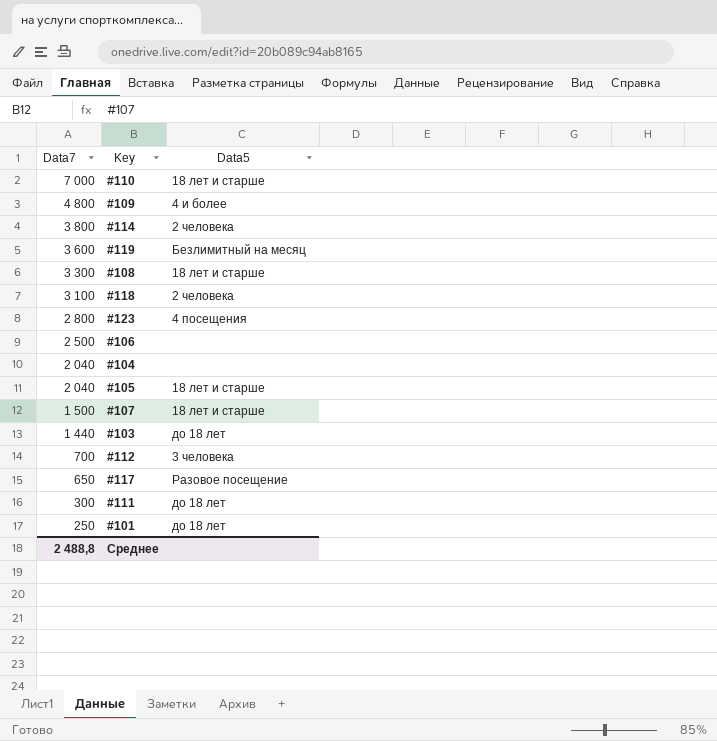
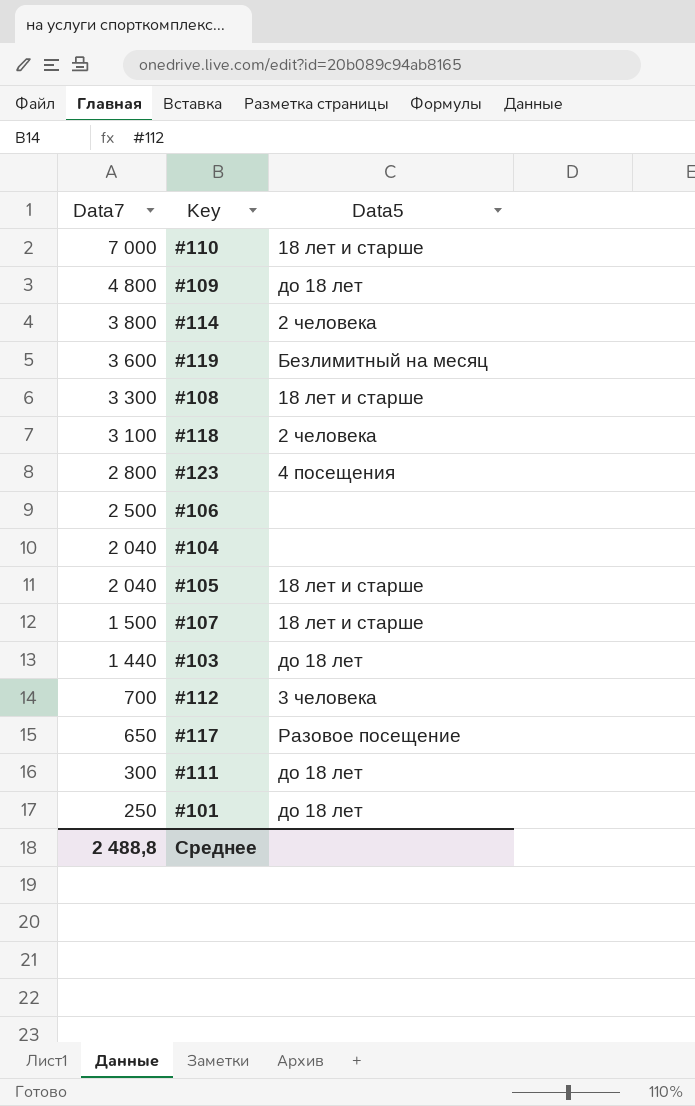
#109 | Data5: 4 и более -> до 18 лет

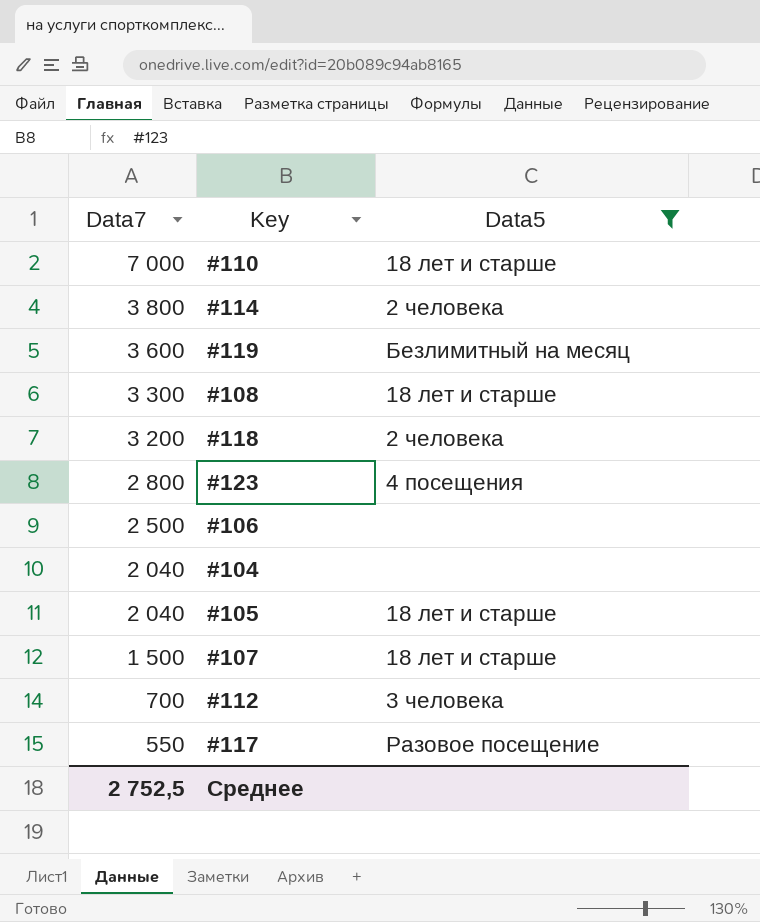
filter: none -> Data5 != до 18 лет
#118 | Data7: 3 100 -> 3 200
#117 | Data7: 650 -> 550
Среднее | Data7: 2 488,8 -> 2 752,5

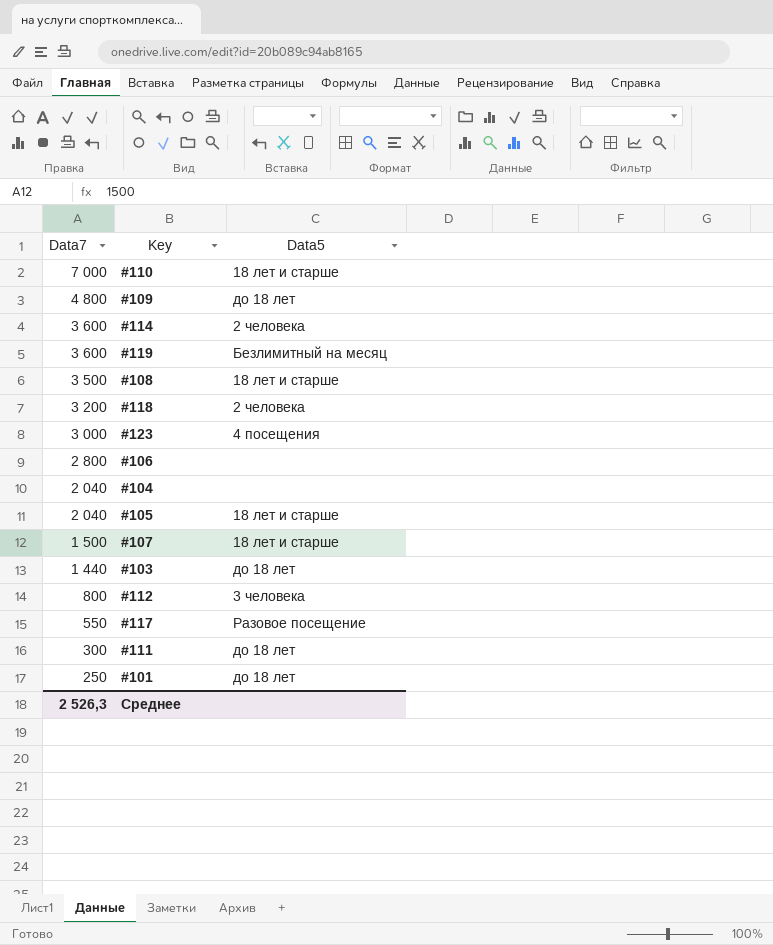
filter: Data5 != до 18 лет -> none
#114 | Data7: 3 800 -> 3 600
#108 | Data7: 3 300 -> 3 500
#123 | Data7: 2 800 -> 3 000
#106 | Data7: 2 500 -> 2 800
#112 | Data7: 700 -> 800
Среднее | Data7: 2 752,5 -> 2 526,3

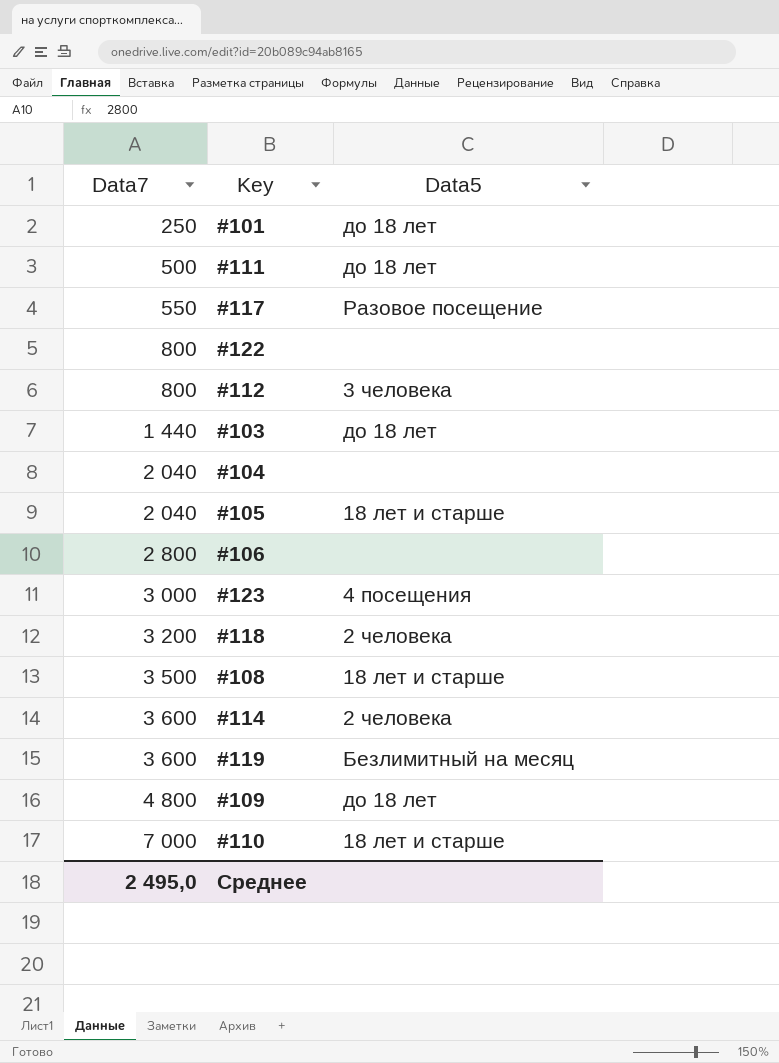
row order: Data7 descending -> Data7 ascending
row #107: 1 500 | 18 лет и старше -> none
#111 | Data7: 300 -> 500
row #122: none -> 800 | none
Среднее | Data7: 2 526,3 -> 2 495,0

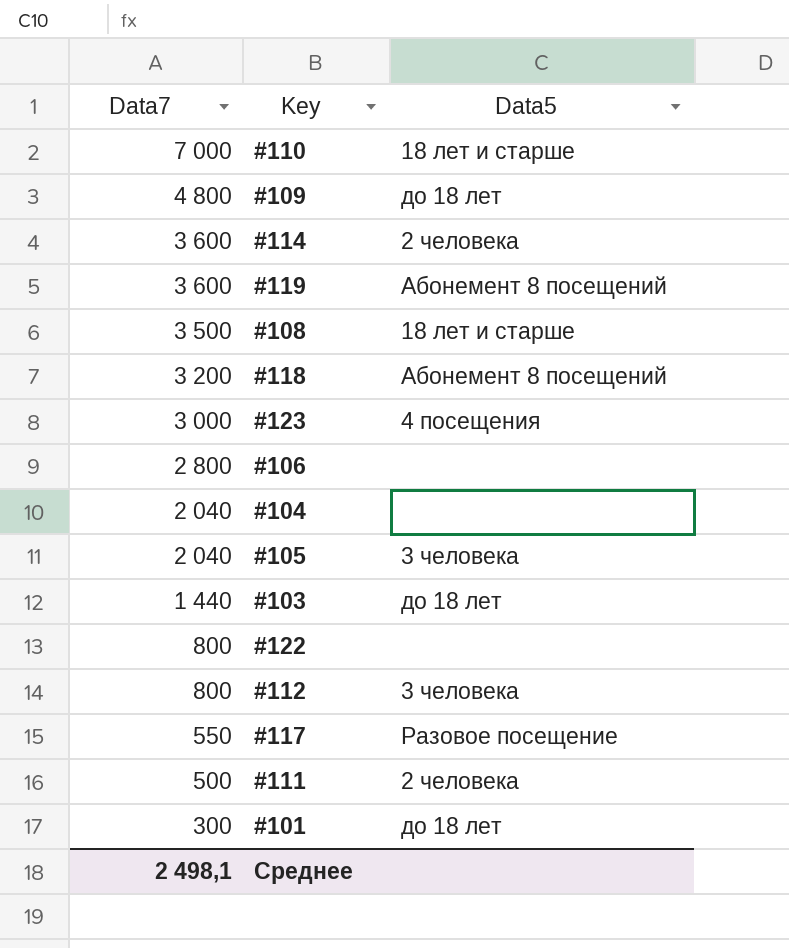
row order: Data7 ascending -> Data7 descending
#119 | Data5: Безлимитный на месяц -> Абонемент 8 посещений
#118 | Data5: 2 человека -> Абонемент 8 посещений
#105 | Data5: 18 лет и старше -> 3 человека
#111 | Data5: до 18 лет -> 2 человека
#101 | Data7: 250 -> 300
Среднее | Data7: 2 495,0 -> 2 498,1

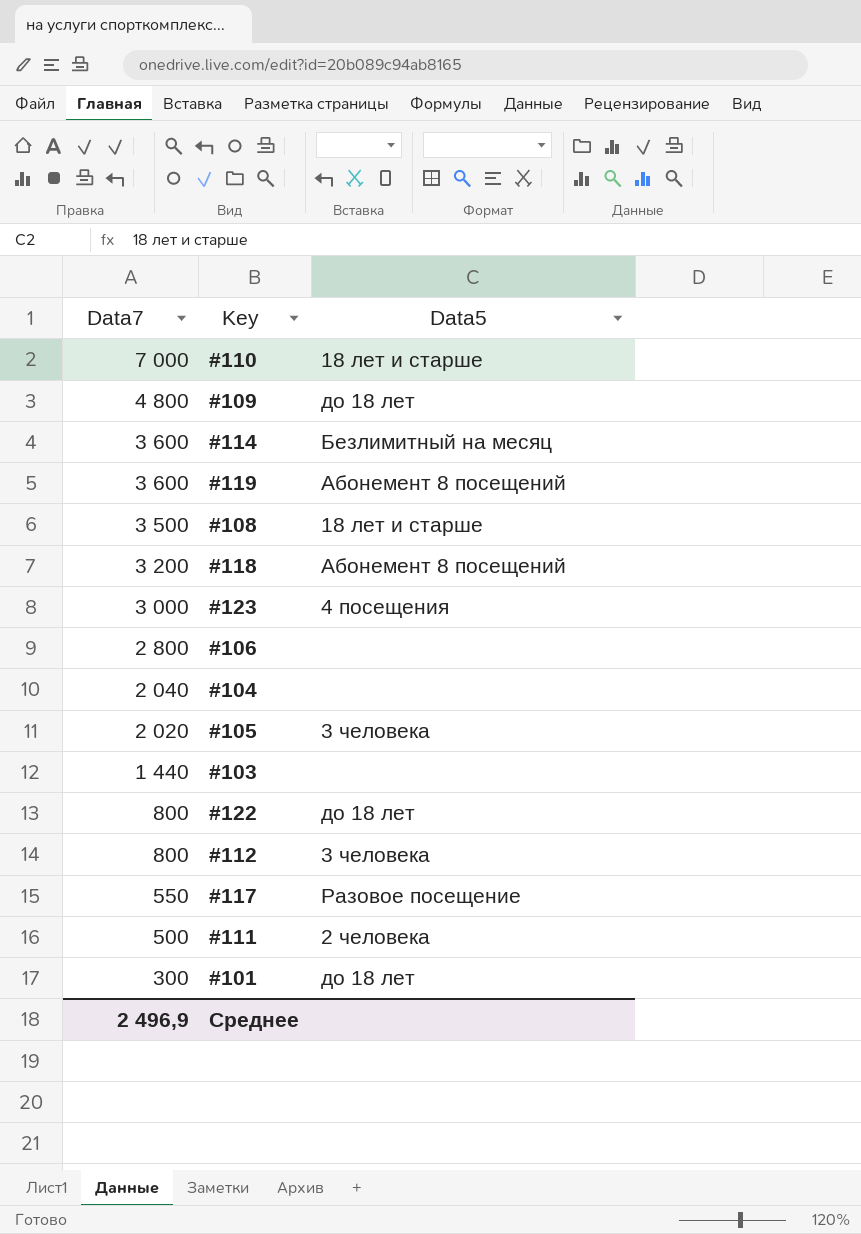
#114 | Data5: 2 человека -> Безлимитный на месяц
#105 | Data7: 2 040 -> 2 020
#103 | Data5: до 18 лет -> none
#122 | Data5: none -> до 18 лет
Среднее | Data7: 2 498,1 -> 2 496,9

